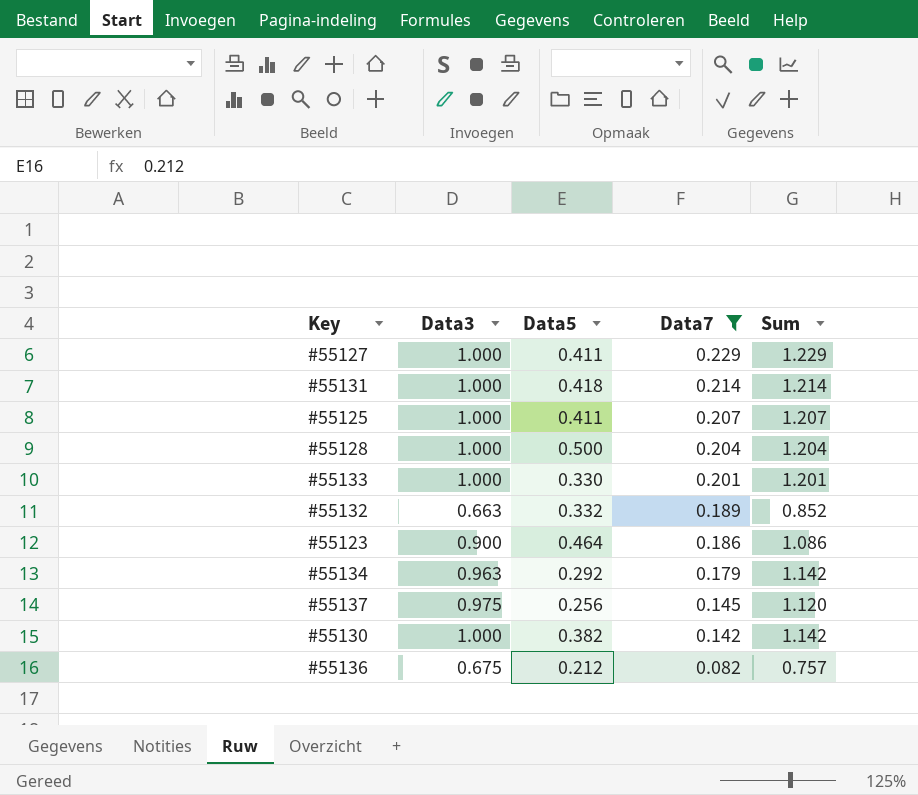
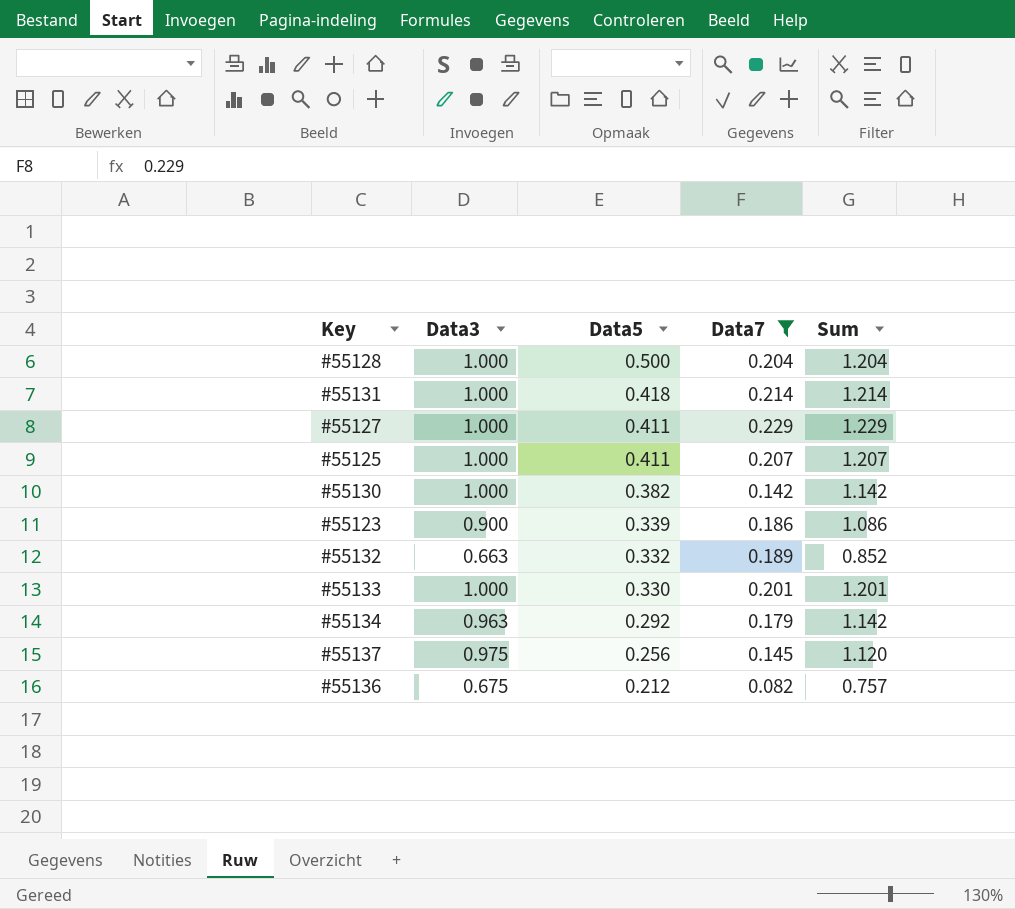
row order: Data7 descending -> Data5 descending
#55123 | Data5: 0.464 -> 0.339

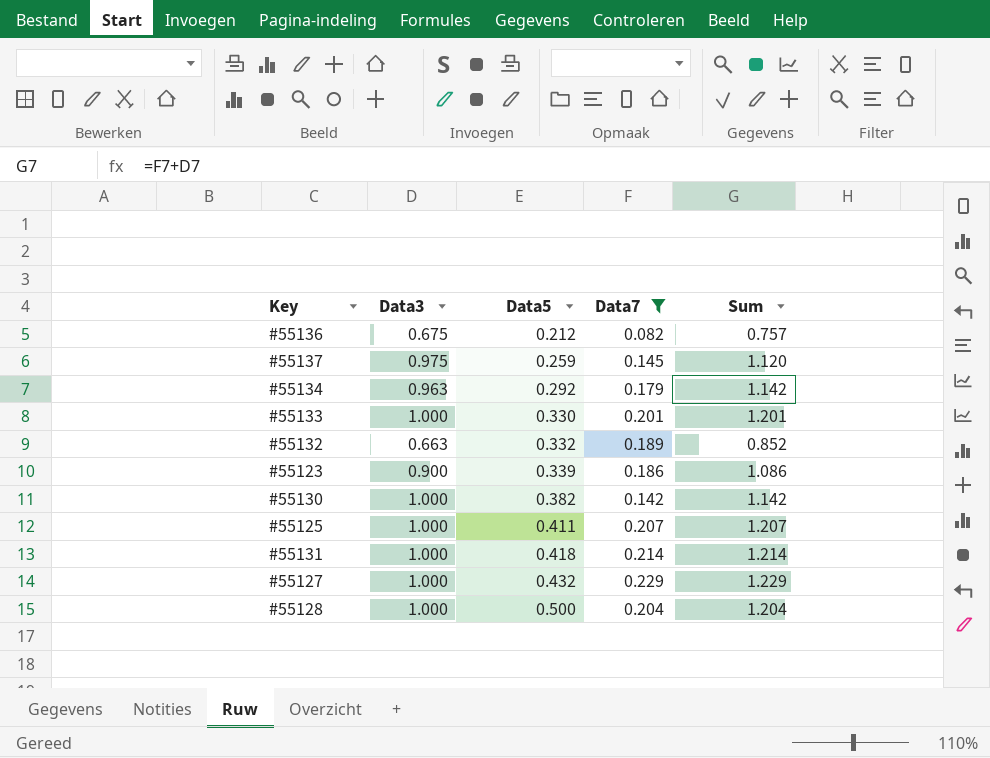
row order: Data5 descending -> Data5 ascending
#55137 | Data5: 0.256 -> 0.259
#55127 | Data5: 0.411 -> 0.432

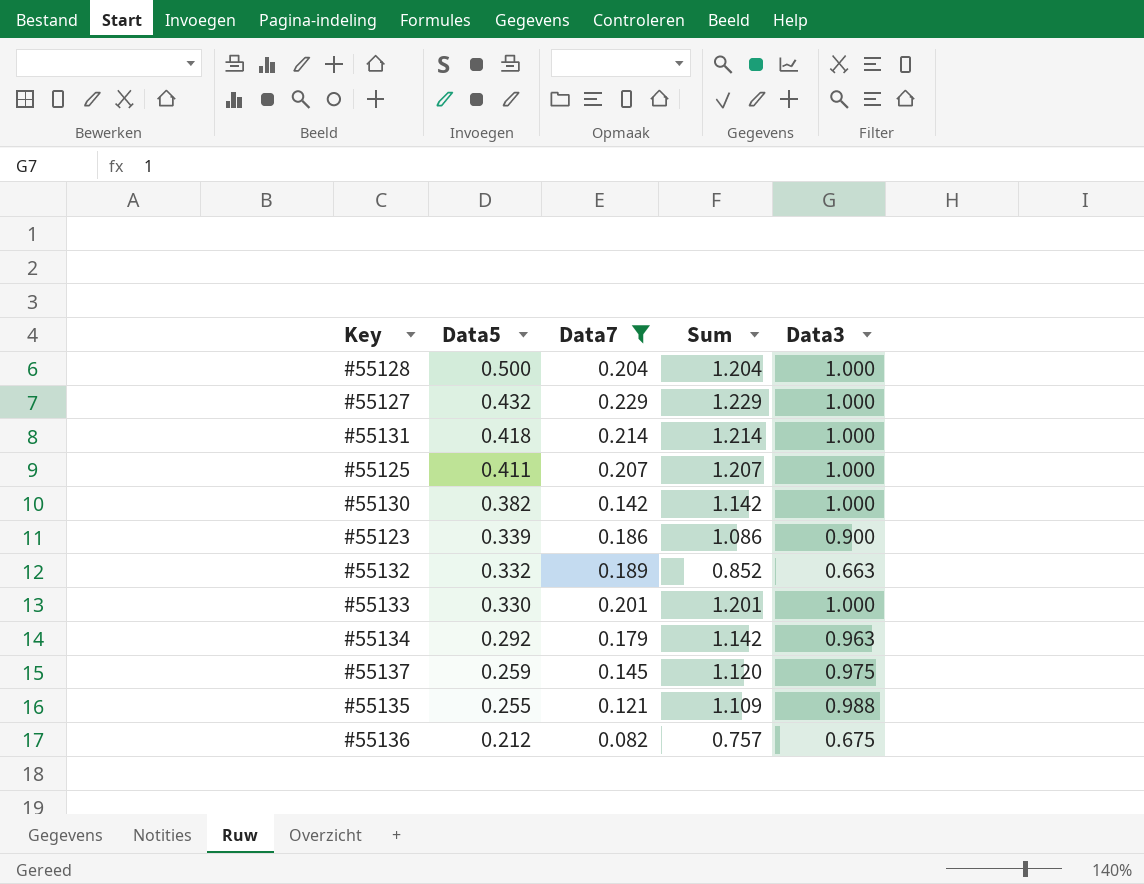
row order: Data5 ascending -> Data5 descending
column Data3 | position: 2 -> 5
row #55135: none -> 0.255 | 0.121 | 1.109 | 0.988

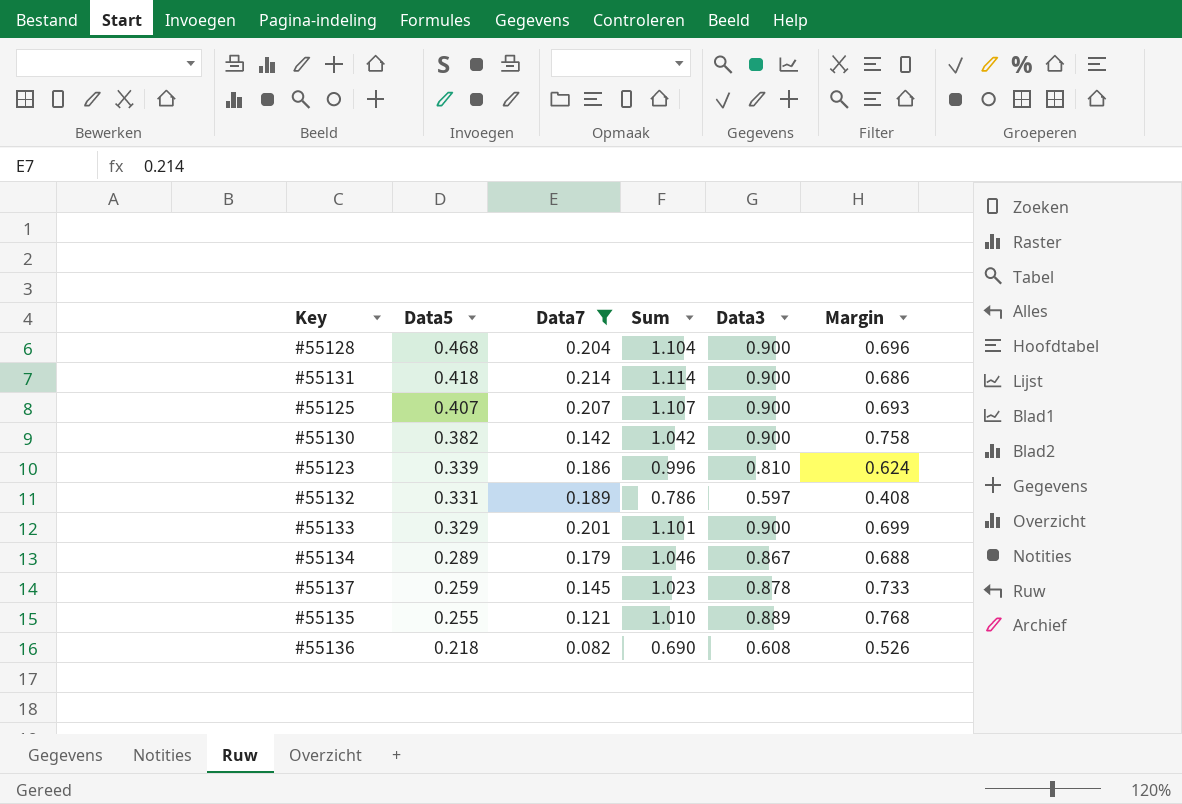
column Margin | formula: none -> [Data3] - [Data7]
row #55127: 0.432 | 0.229 | 1.229 | 1.000 -> none
#55128 | Data5: 0.500 -> 0.468
#55128 | Sum: 1.204 -> 1.104
#55128 | Data3: 1.000 -> 0.900
#55131 | Sum: 1.214 -> 1.114
#55131 | Data3: 1.000 -> 0.900
#55125 | Data5: 0.411 -> 0.407
#55125 | Sum: 1.207 -> 1.107
#55125 | Data3: 1.000 -> 0.900
#55130 | Sum: 1.142 -> 1.042
#55130 | Data3: 1.000 -> 0.900
#55123 | Sum: 1.086 -> 0.996
#55123 | Data3: 0.900 -> 0.810
#55132 | Data5: 0.332 -> 0.331
#55132 | Sum: 0.852 -> 0.786
#55132 | Data3: 0.663 -> 0.597
#55133 | Data5: 0.330 -> 0.329
#55133 | Sum: 1.201 -> 1.101
#55133 | Data3: 1.000 -> 0.900
#55134 | Data5: 0.292 -> 0.289
#55134 | Sum: 1.142 -> 1.046
#55134 | Data3: 0.963 -> 0.867
#55137 | Sum: 1.120 -> 1.023
#55137 | Data3: 0.975 -> 0.878
#55135 | Sum: 1.109 -> 1.010
#55135 | Data3: 0.988 -> 0.889
#55136 | Data5: 0.212 -> 0.218
#55136 | Sum: 0.757 -> 0.690
#55136 | Data3: 0.675 -> 0.608

